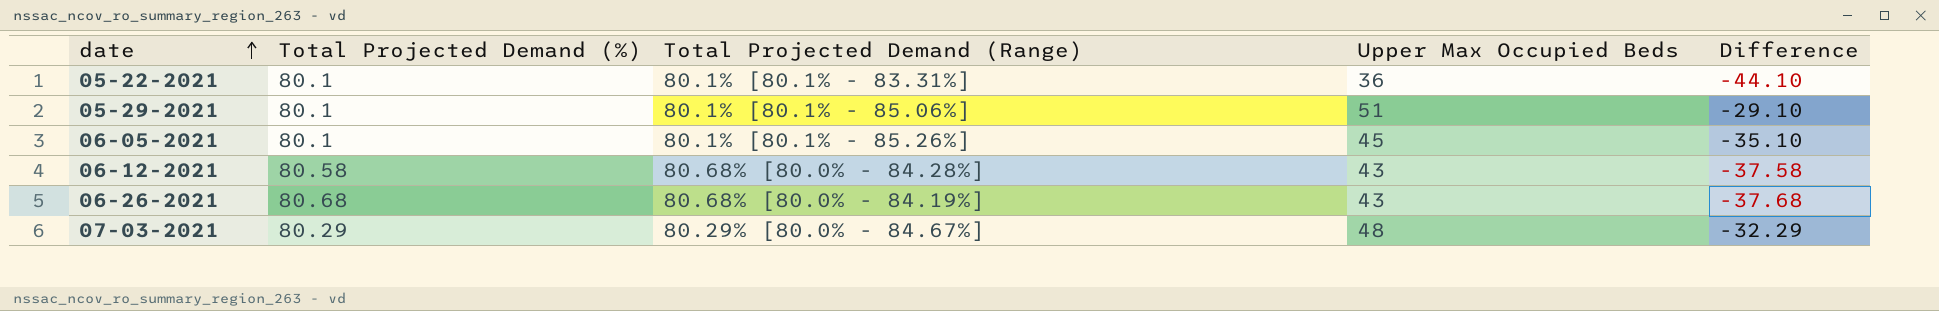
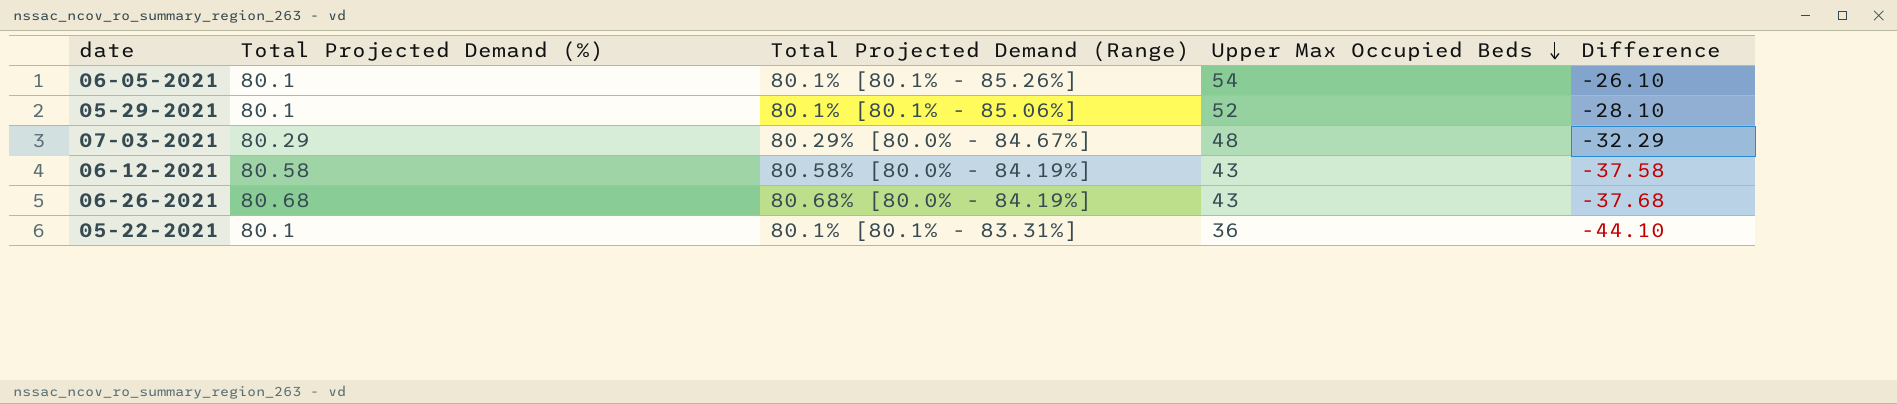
row order: date ascending -> Upper Max Occupied Beds descending
06-05-2021 | Upper Max Occupied Beds: 45 -> 54
06-05-2021 | Difference: -35.10 -> -26.10
05-29-2021 | Upper Max Occupied Beds: 51 -> 52
05-29-2021 | Difference: -29.10 -> -28.10
06-12-2021 | Total Projected Demand (Range): 80.68% [80.0% - 84.28%] -> 80.58% [80.0% - 84.19%]

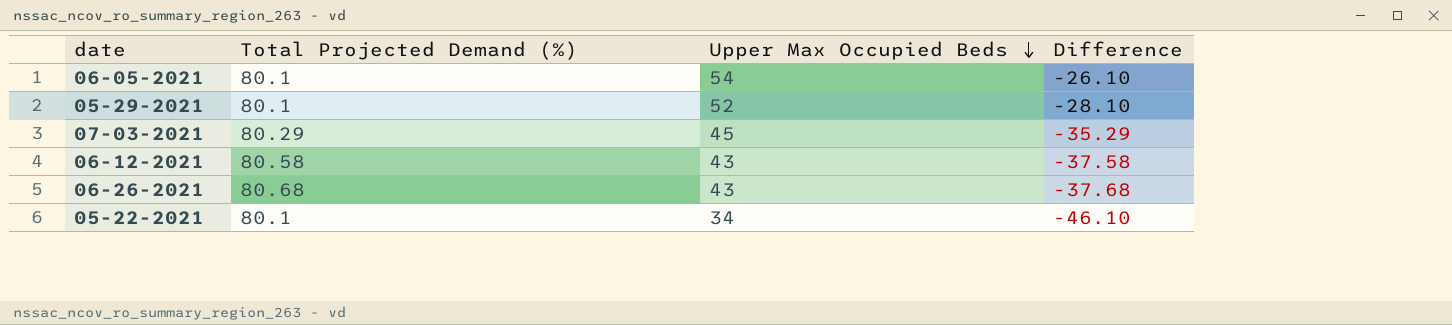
column Total Projected Demand (Range) | position: 3 -> none
07-03-2021 | Upper Max Occupied Beds: 48 -> 45
07-03-2021 | Difference: -32.29 -> -35.29
05-22-2021 | Upper Max Occupied Beds: 36 -> 34
05-22-2021 | Difference: -44.10 -> -46.10

